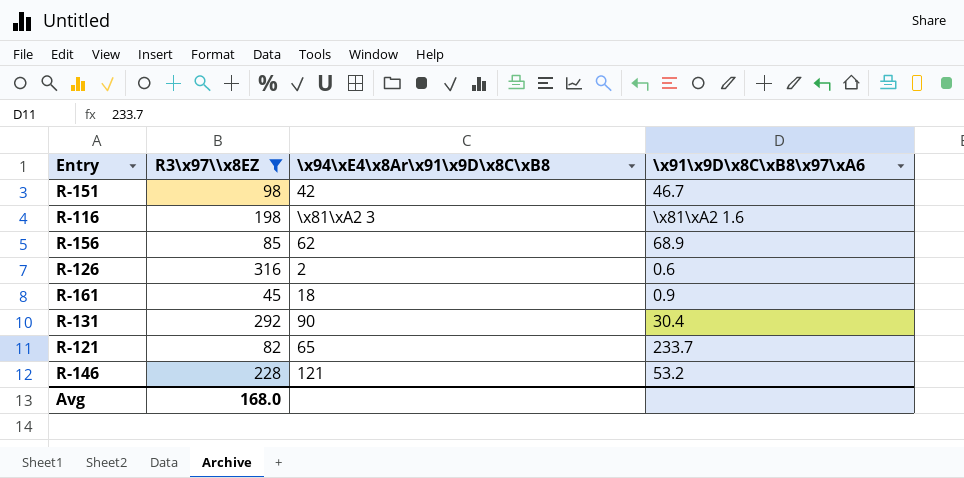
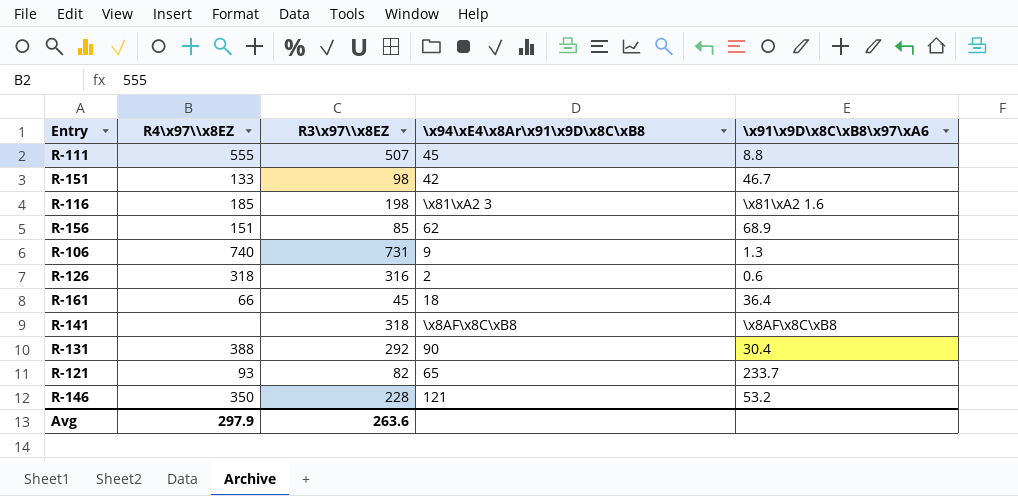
filter: R3\x97\\x8EZ <= 316 -> none
column R4\x97\\x8EZ | position: none -> 2
R-161 | \x91\x9D\x8C\xB8\x97\xA6: 0.9 -> 36.4
Avg | R3\x97\\x8EZ: 168.0 -> 263.6

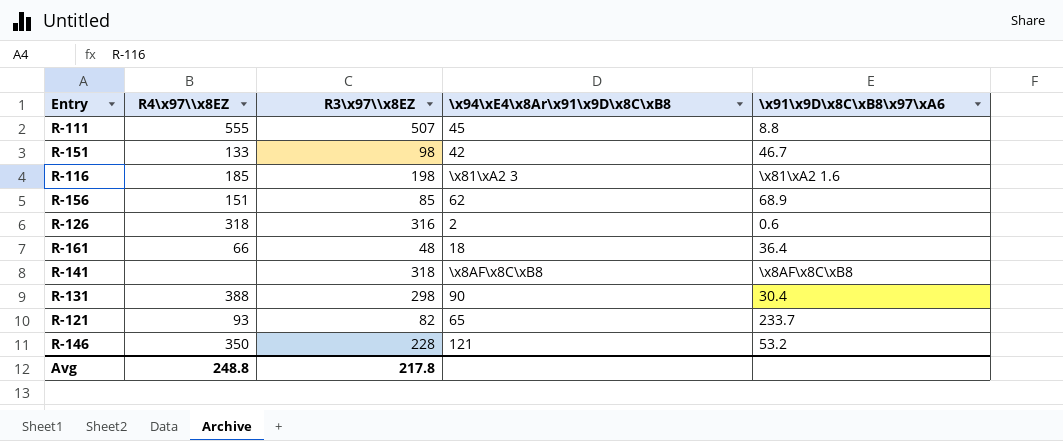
row R-106: 740 | 731 | 9 | 1.3 -> none
R-161 | R3\x97\\x8EZ: 45 -> 48
R-131 | R3\x97\\x8EZ: 292 -> 298
Avg | R4\x97\\x8EZ: 297.9 -> 248.8
Avg | R3\x97\\x8EZ: 263.6 -> 217.8

